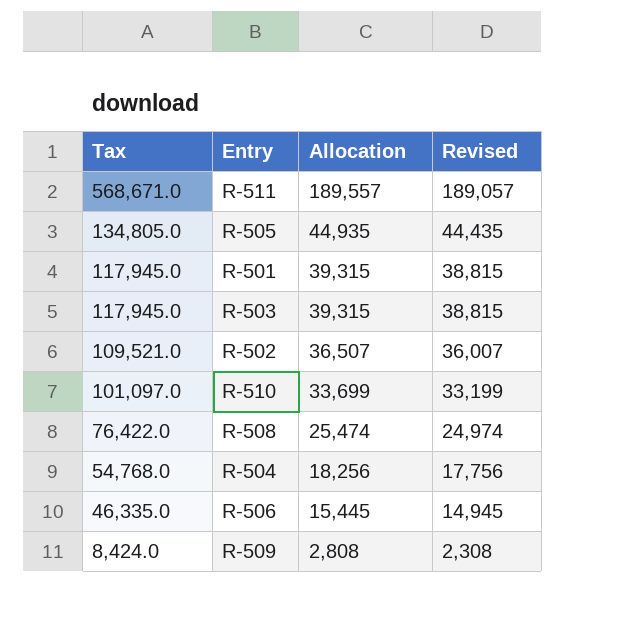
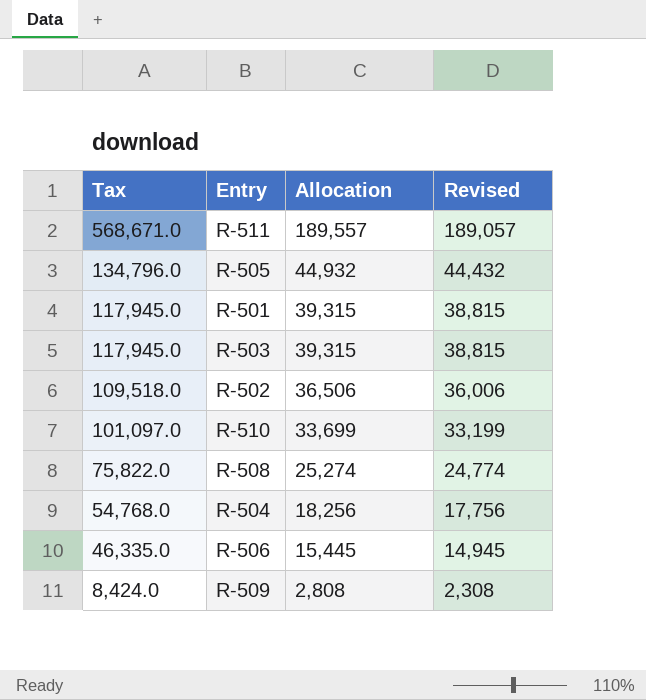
R-505 | Tax: 134,805.0 -> 134,796.0
R-505 | Allocation: 44,935 -> 44,932
R-505 | Revised: 44,435 -> 44,432
R-502 | Tax: 109,521.0 -> 109,518.0
R-502 | Allocation: 36,507 -> 36,506
R-502 | Revised: 36,007 -> 36,006
R-508 | Tax: 76,422.0 -> 75,822.0
R-508 | Allocation: 25,474 -> 25,274
R-508 | Revised: 24,974 -> 24,774

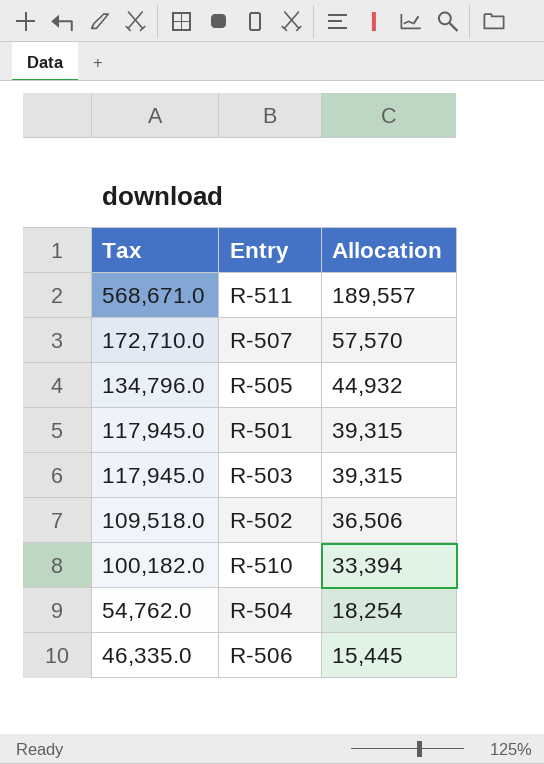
column Revised | formula: [Allocation] - 500 -> none
row R-508: 75,822.0 | 25,274 | 24,774 -> none
row R-509: 8,424.0 | 2,808 | 2,308 -> none
row R-507: none -> 172,710.0 | 57,570
R-510 | Tax: 101,097.0 -> 100,182.0
R-510 | Allocation: 33,699 -> 33,394
R-504 | Tax: 54,768.0 -> 54,762.0
R-504 | Allocation: 18,256 -> 18,254

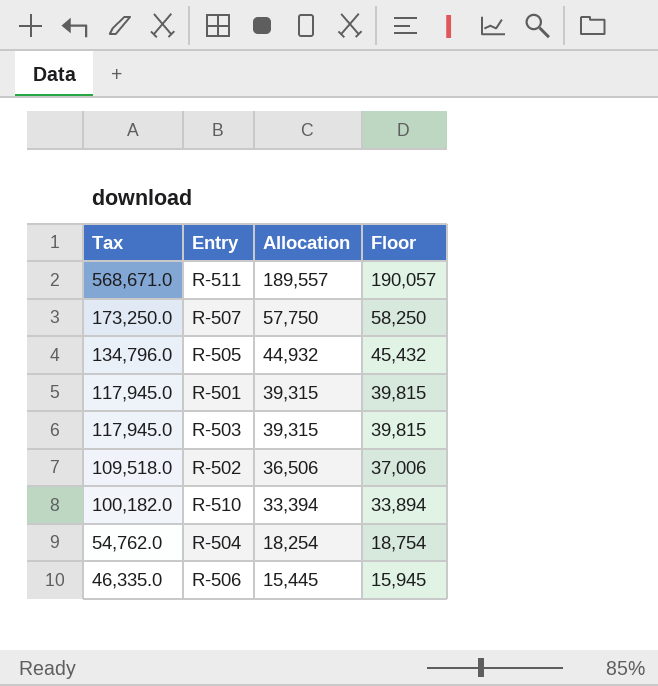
column Floor | formula: none -> [Allocation] + 500
R-507 | Tax: 172,710.0 -> 173,250.0
R-507 | Allocation: 57,570 -> 57,750

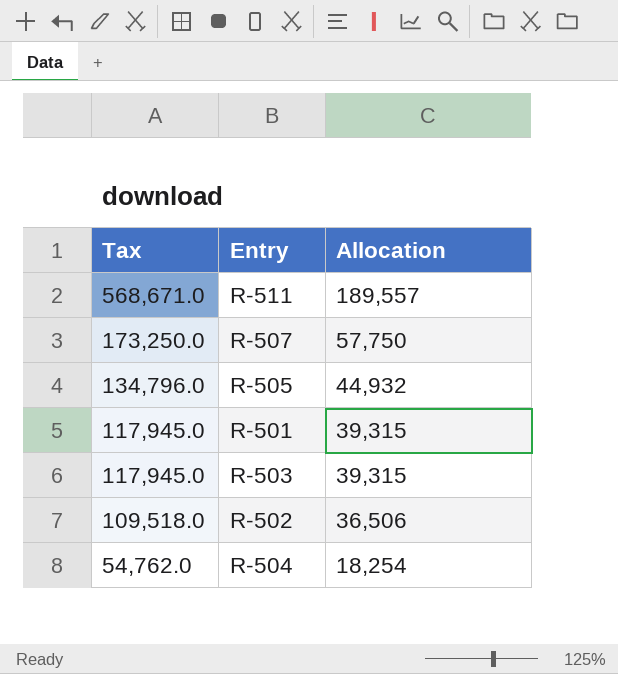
column Floor | formula: [Allocation] + 500 -> none
row R-510: 100,182.0 | 33,394 | 33,894 -> none
row R-506: 46,335.0 | 15,445 | 15,945 -> none

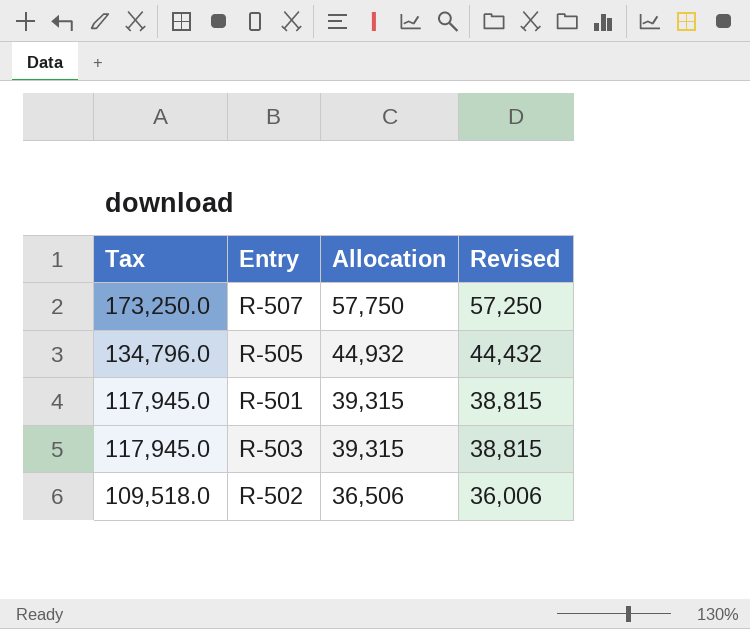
column Revised | formula: none -> [Allocation] - 500
row R-511: 568,671.0 | 189,557 -> none
row R-504: 54,762.0 | 18,254 -> none

